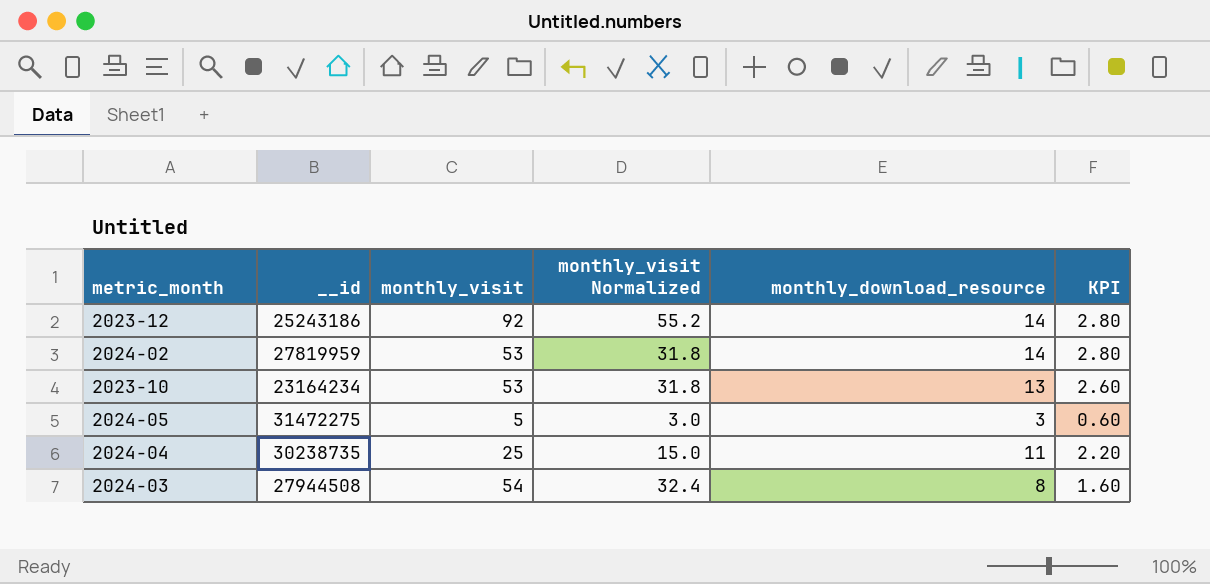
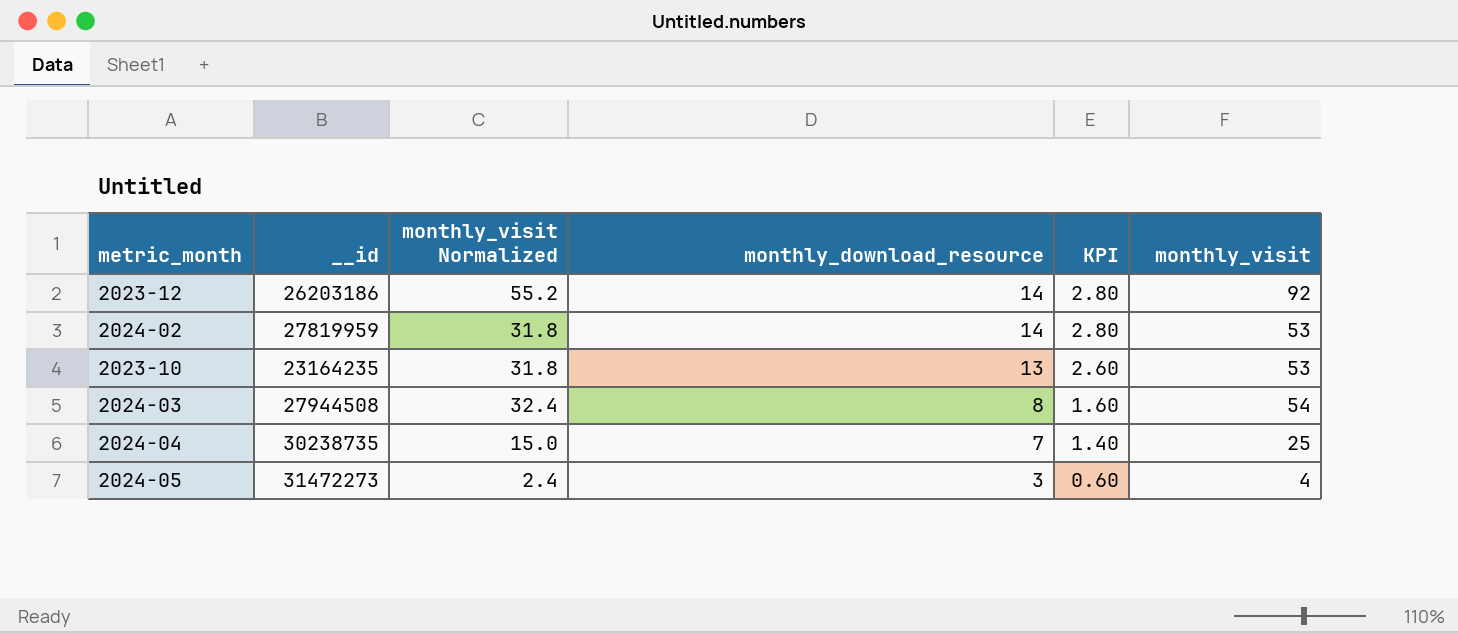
row order: none -> monthly_download_resource descending
column monthly_visit | position: 3 -> 6
2023-12 | __id: 25243186 -> 26203186
2023-10 | __id: 23164234 -> 23164235
2024-04 | monthly_download_resource: 11 -> 7
2024-04 | KPI: 2.20 -> 1.40
2024-05 | __id: 31472275 -> 31472273
2024-05 | monthly_visit Normalized: 3.0 -> 2.4
2024-05 | monthly_visit: 5 -> 4

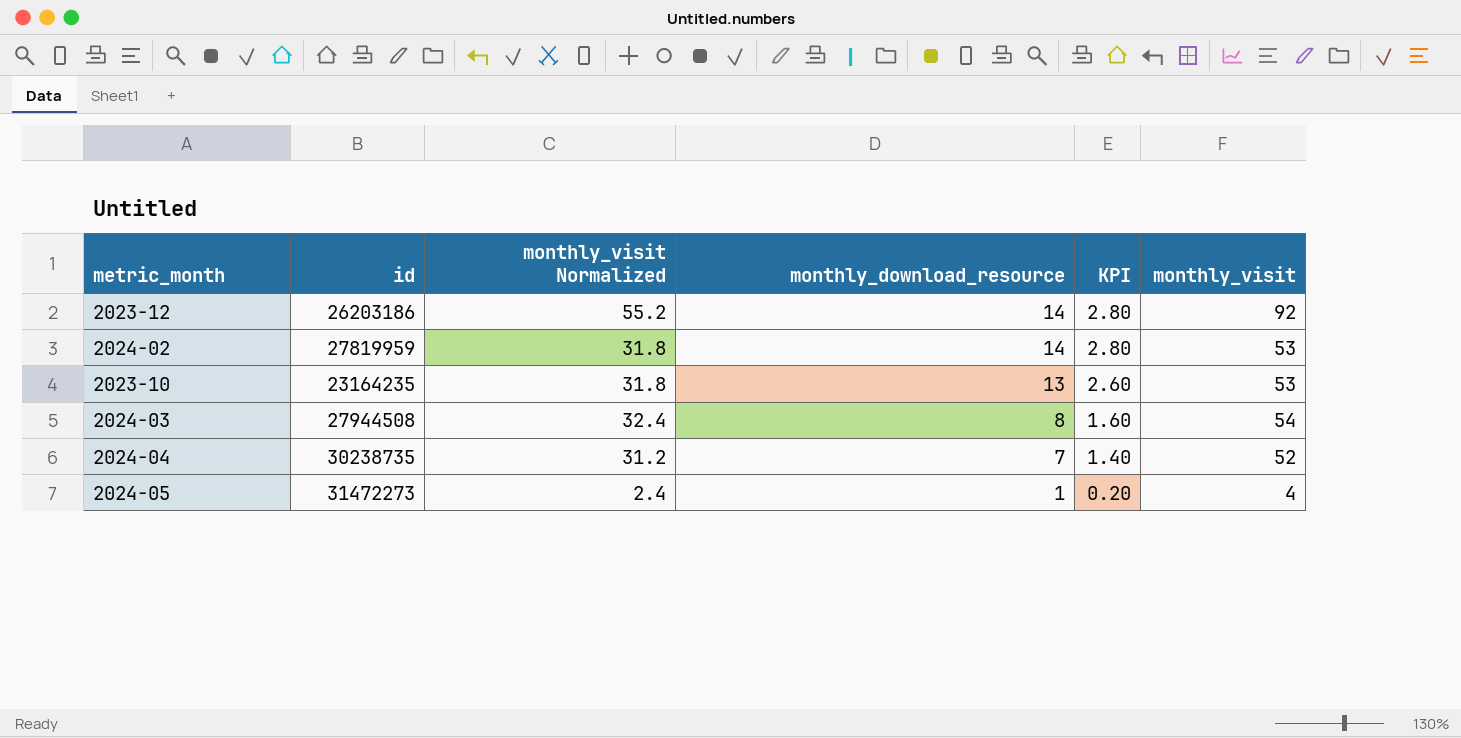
column name: __id -> id
2024-04 | monthly_visit Normalized: 15.0 -> 31.2
2024-04 | monthly_visit: 25 -> 52
2024-05 | monthly_download_resource: 3 -> 1
2024-05 | KPI: 0.60 -> 0.20

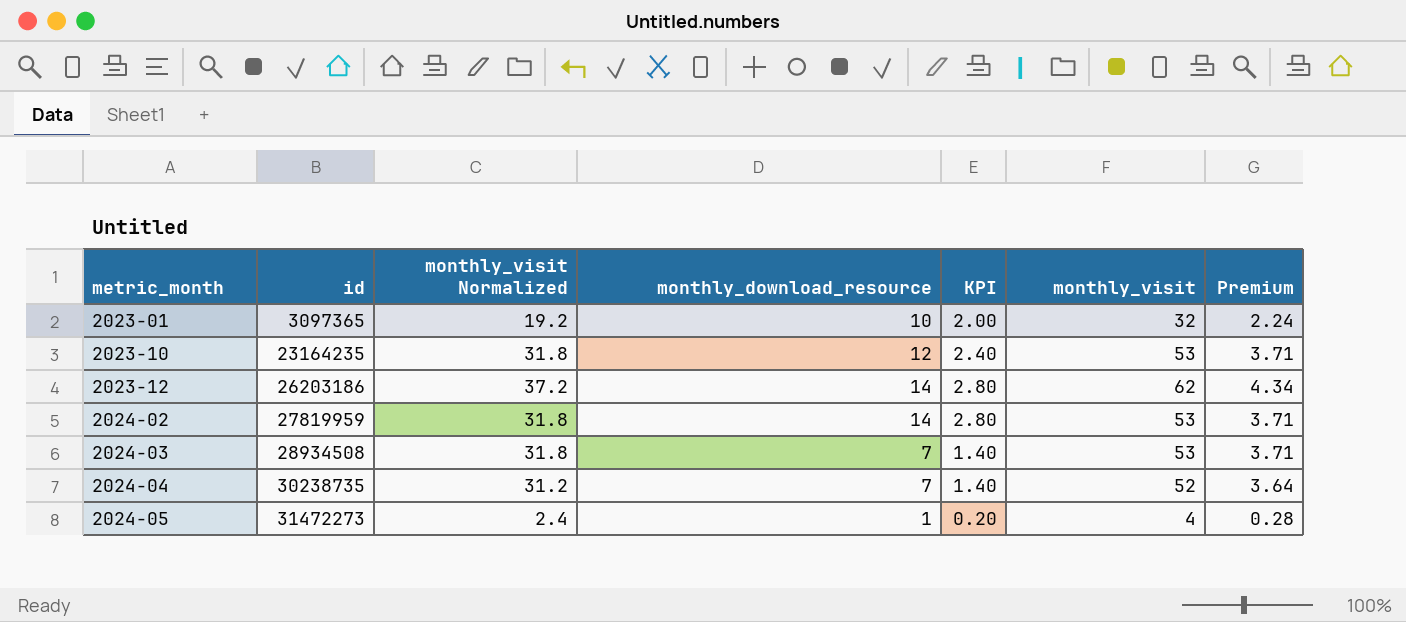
row order: monthly_download_resource descending -> metric_month ascending
column Premium | formula: none -> [monthly_visit] * 0.07
row 2023-01: none -> 3097365 | 19.2 | 10 | 2.00 | 32 | 2.24
2023-10 | monthly_download_resource: 13 -> 12
2023-10 | KPI: 2.60 -> 2.40
2023-12 | monthly_visit Normalized: 55.2 -> 37.2
2023-12 | monthly_visit: 92 -> 62
2024-03 | id: 27944508 -> 28934508
2024-03 | monthly_visit Normalized: 32.4 -> 31.8
2024-03 | monthly_download_resource: 8 -> 7
2024-03 | KPI: 1.60 -> 1.40
2024-03 | monthly_visit: 54 -> 53

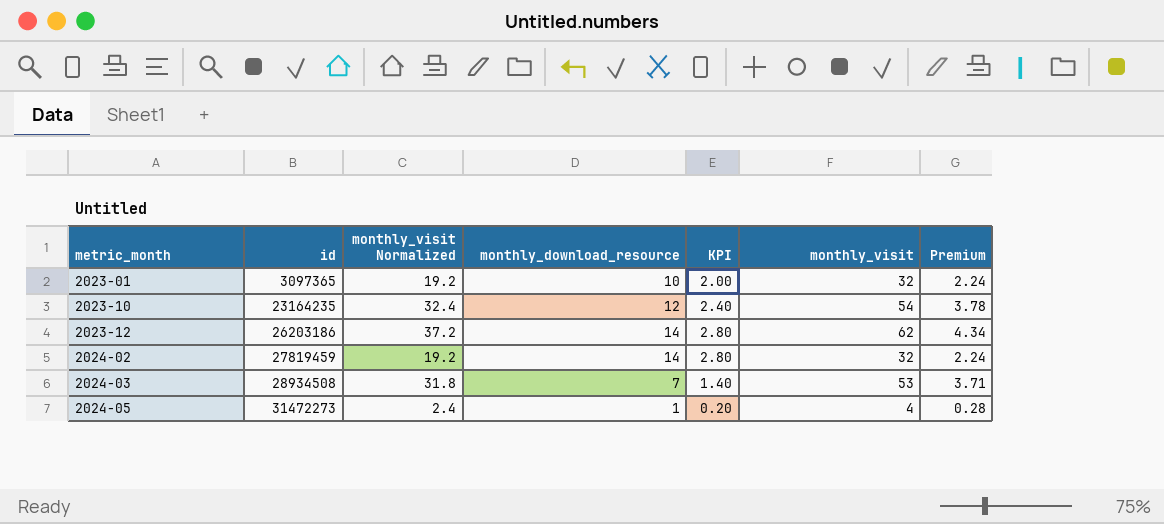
row 2024-04: 30238735 | 31.2 | 7 | 1.40 | 52 | 3.64 -> none
2023-10 | monthly_visit Normalized: 31.8 -> 32.4
2023-10 | monthly_visit: 53 -> 54
2023-10 | Premium: 3.71 -> 3.78
2024-02 | id: 27819959 -> 27819459
2024-02 | monthly_visit Normalized: 31.8 -> 19.2
2024-02 | monthly_visit: 53 -> 32
2024-02 | Premium: 3.71 -> 2.24

